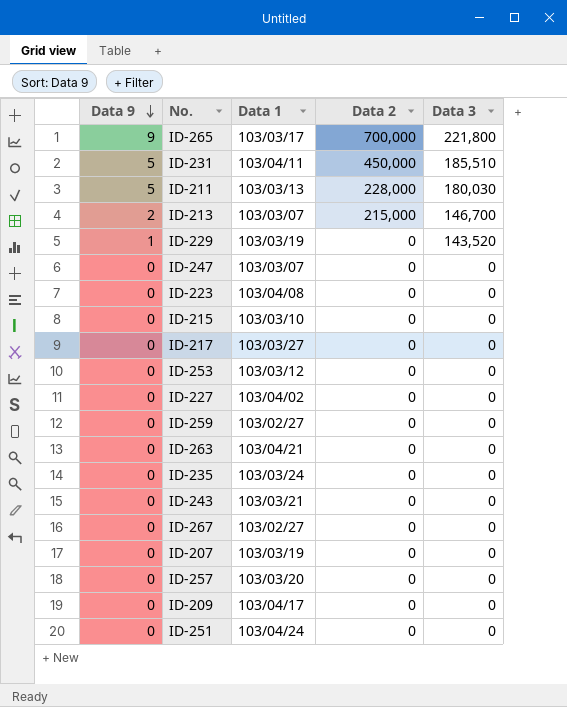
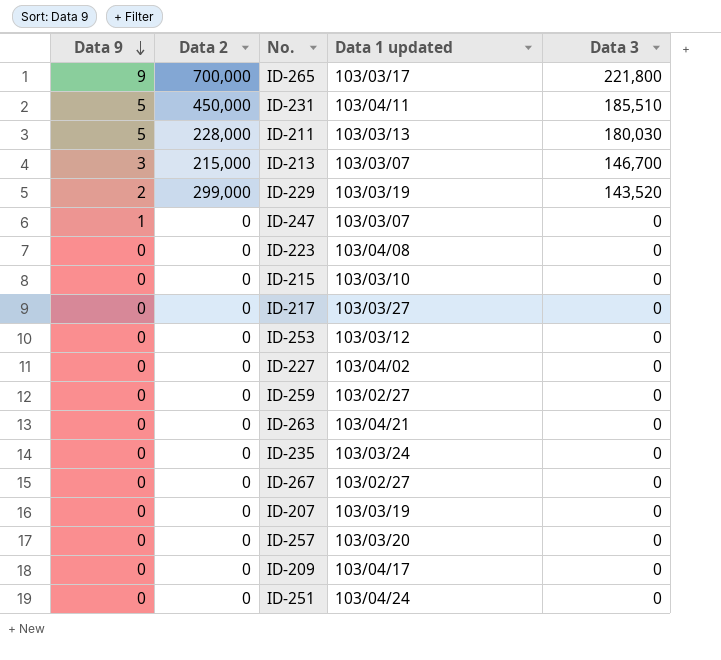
column Data 2 | position: 4 -> 2
column name: Data 1 -> Data 1 updated
row ID-243: 0 | 103/03/21 | 0 | 0 -> none
ID-213 | Data 9: 2 -> 3
ID-229 | Data 9: 1 -> 2
ID-229 | Data 2: 0 -> 299,000
ID-247 | Data 9: 0 -> 1

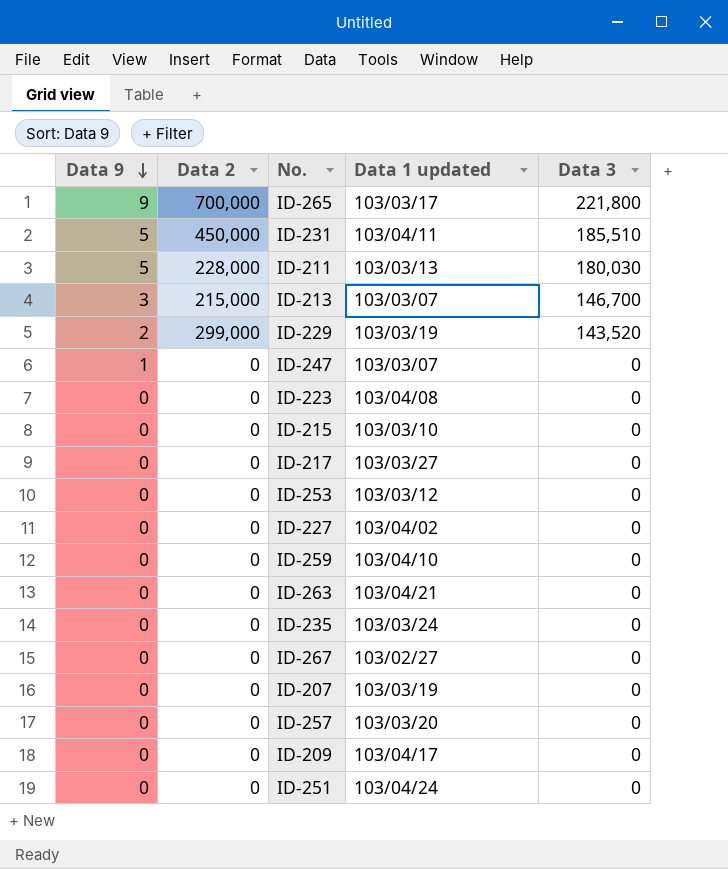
ID-259 | Data 1 updated: 103/02/27 -> 103/04/10

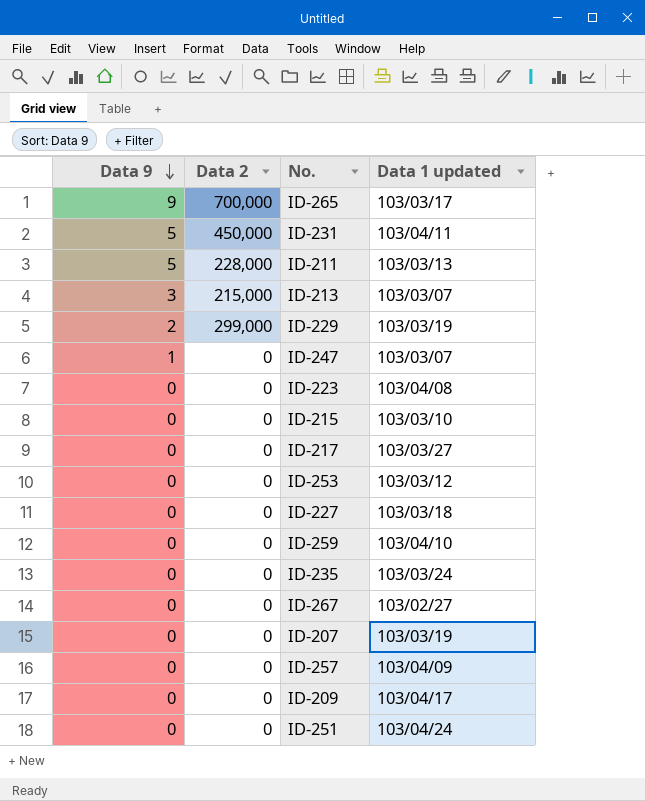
column Data 3 | position: 5 -> none
row ID-263: 0 | 0 | 103/04/21 | 0 -> none
ID-227 | Data 1 updated: 103/04/02 -> 103/03/18
ID-257 | Data 1 updated: 103/03/20 -> 103/04/09

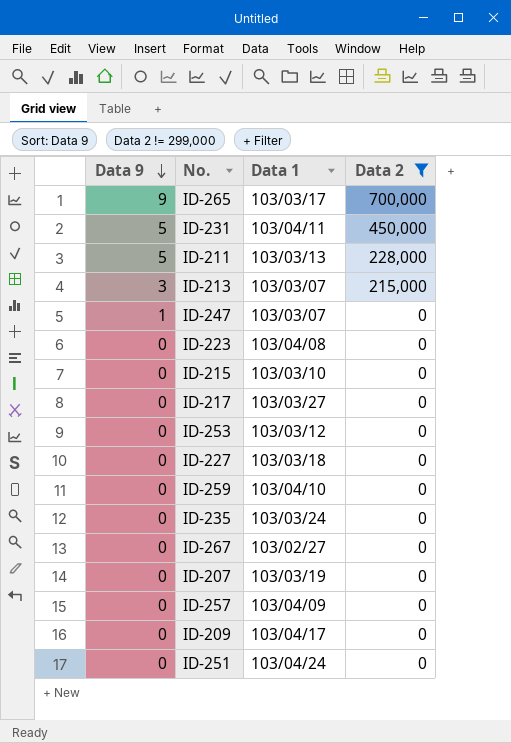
filter: none -> Data 2 != 299,000
column name: Data 1 updated -> Data 1
column Data 2 | position: 2 -> 4

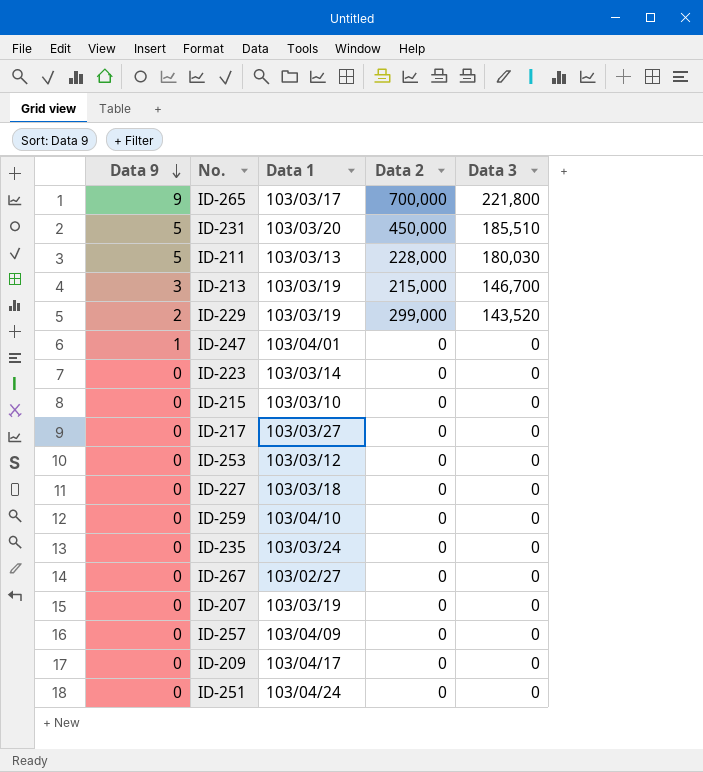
filter: Data 2 != 299,000 -> none
column Data 3 | position: none -> 5
ID-231 | Data 1: 103/04/11 -> 103/03/20
ID-213 | Data 1: 103/03/07 -> 103/03/19
ID-247 | Data 1: 103/03/07 -> 103/04/01
ID-223 | Data 1: 103/04/08 -> 103/03/14

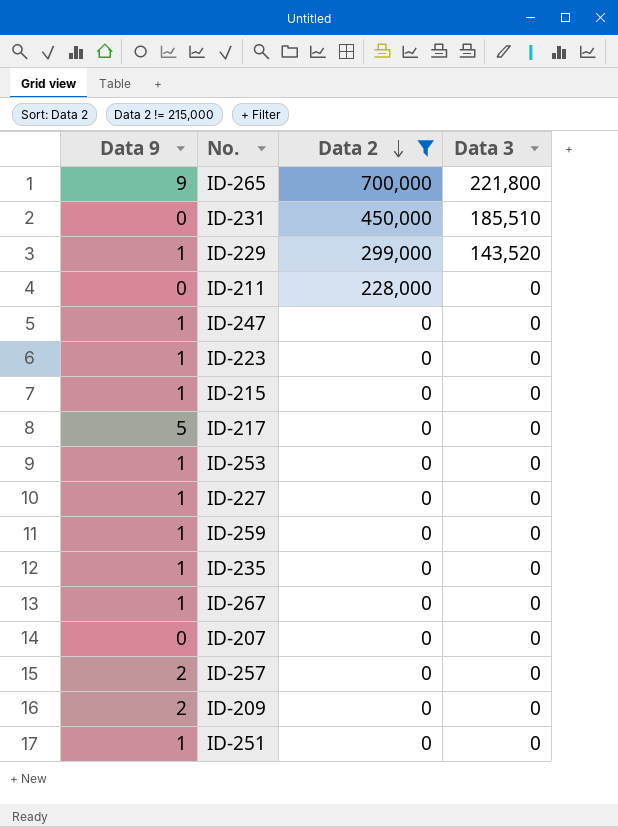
filter: none -> Data 2 != 215,000
row order: Data 9 descending -> Data 2 descending
column Data 1 | position: 3 -> none
ID-231 | Data 9: 5 -> 0
ID-229 | Data 9: 2 -> 1
ID-211 | Data 9: 5 -> 0
ID-211 | Data 3: 180,030 -> 0
ID-223 | Data 9: 0 -> 1
ID-215 | Data 9: 0 -> 1
ID-217 | Data 9: 0 -> 5
ID-253 | Data 9: 0 -> 1
ID-227 | Data 9: 0 -> 1
ID-259 | Data 9: 0 -> 1
ID-235 | Data 9: 0 -> 1
ID-267 | Data 9: 0 -> 1
ID-257 | Data 9: 0 -> 2
ID-209 | Data 9: 0 -> 2
ID-251 | Data 9: 0 -> 1

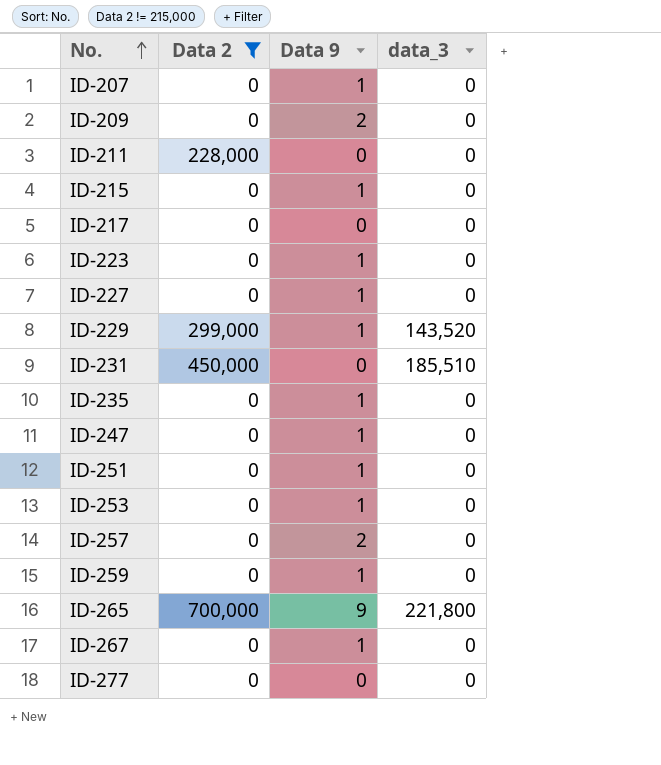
row order: Data 2 descending -> No. ascending
column Data 9 | position: 1 -> 3
column name: Data 3 -> data_3
ID-207 | Data 9: 0 -> 1
ID-217 | Data 9: 5 -> 0
row ID-277: none -> 0 | 0 | 0

